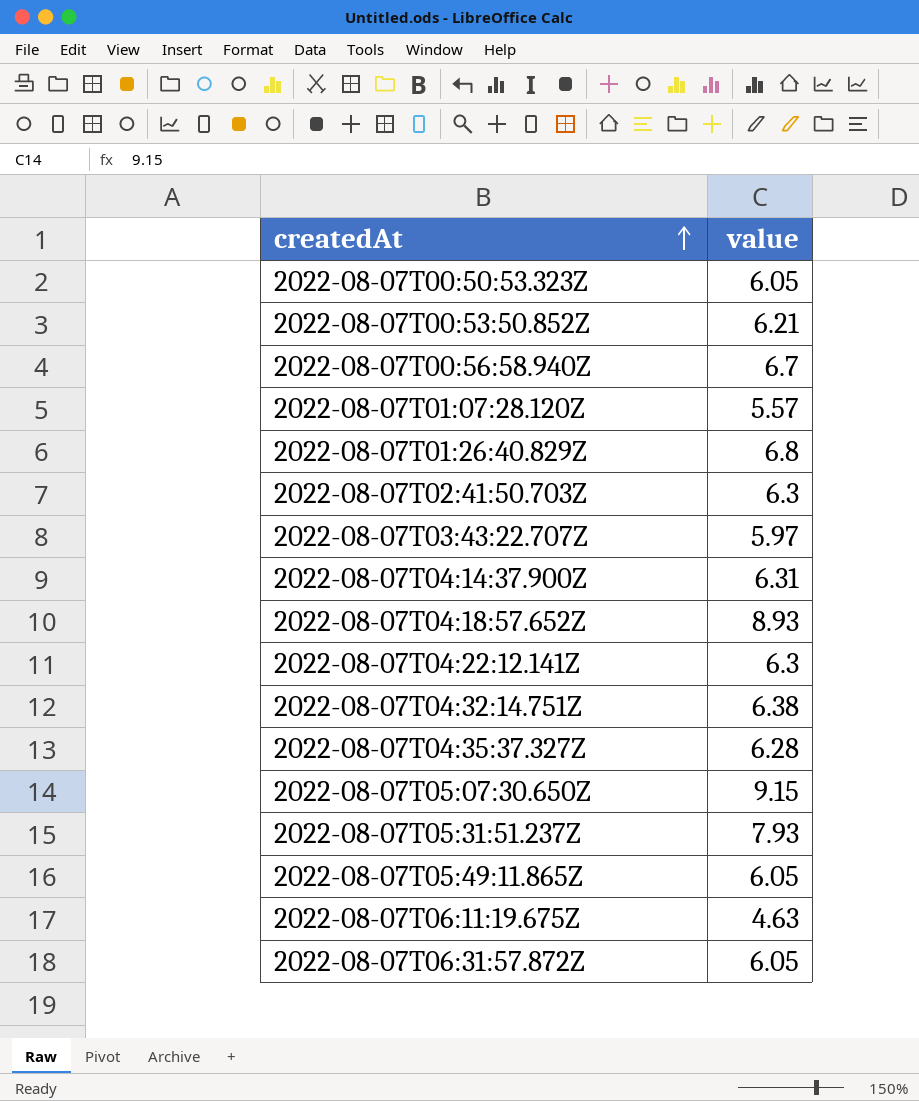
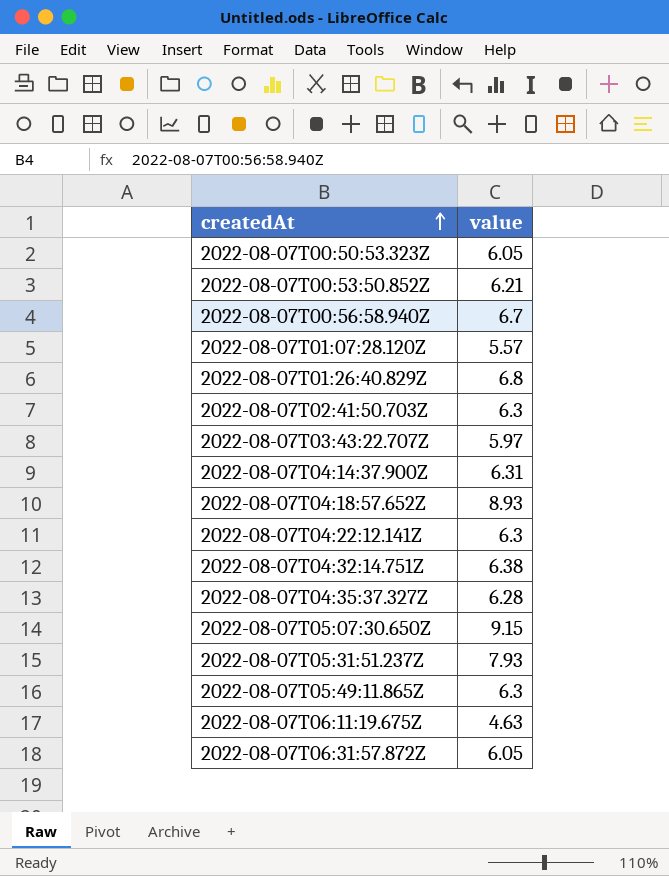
2022-08-07T05:49:11.865Z | value: 6.05 -> 6.3

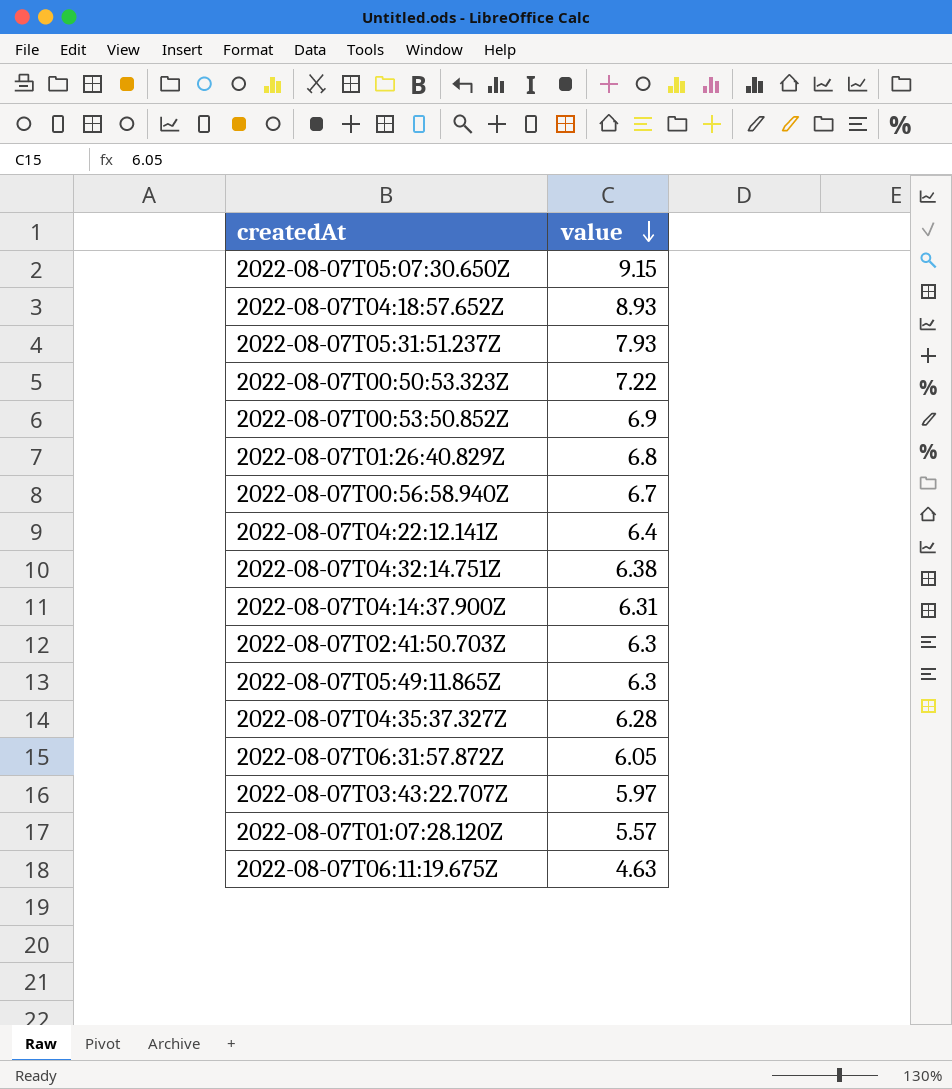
row order: createdAt ascending -> value descending
2022-08-07T00:50:53.323Z | value: 6.05 -> 7.22
2022-08-07T00:53:50.852Z | value: 6.21 -> 6.9
2022-08-07T04:22:12.141Z | value: 6.3 -> 6.4

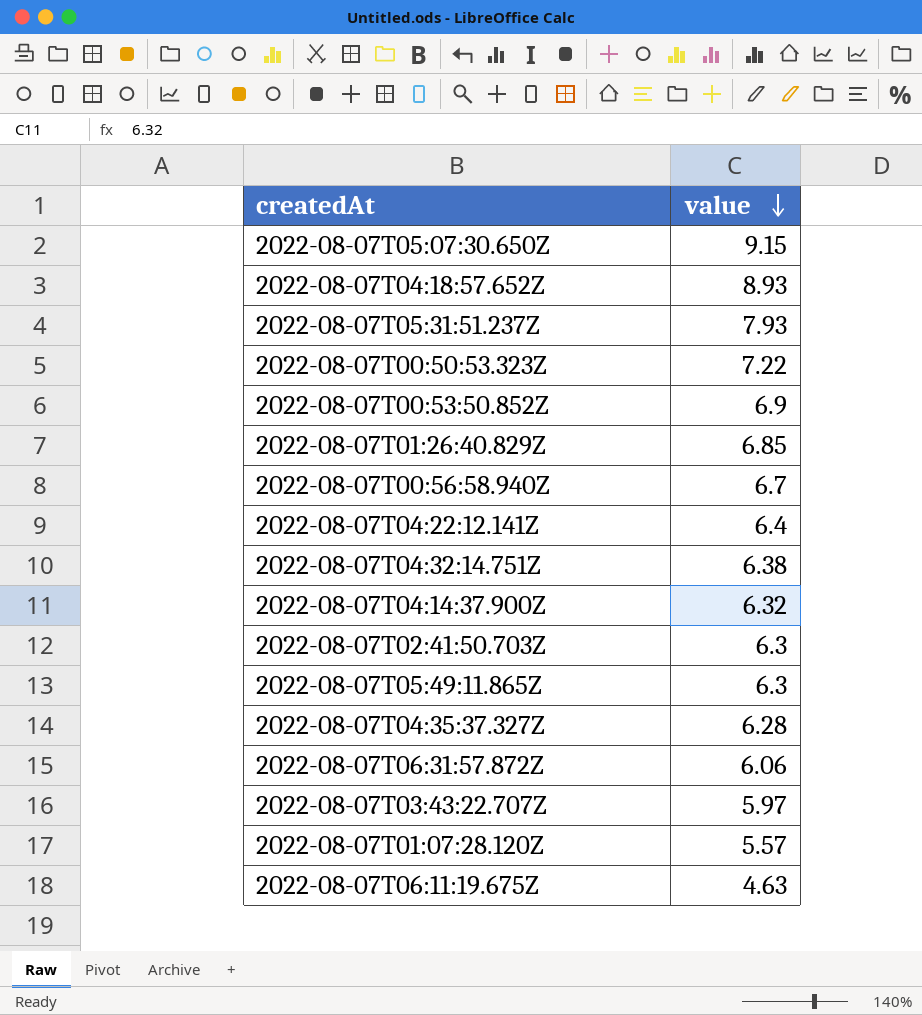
2022-08-07T01:26:40.829Z | value: 6.8 -> 6.85
2022-08-07T04:14:37.900Z | value: 6.31 -> 6.32
2022-08-07T06:31:57.872Z | value: 6.05 -> 6.06

